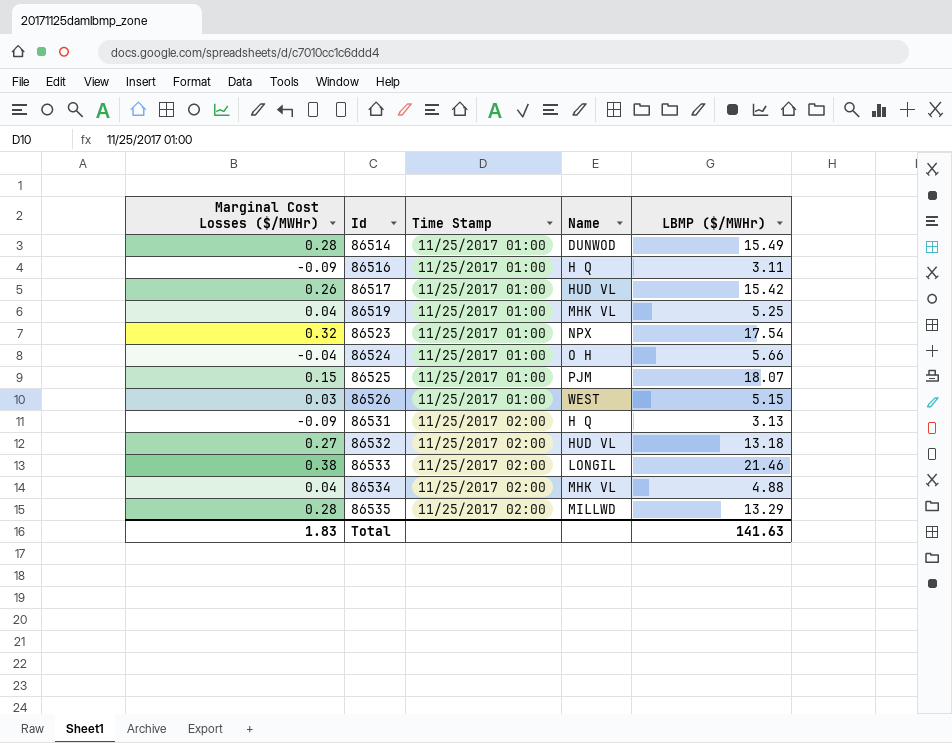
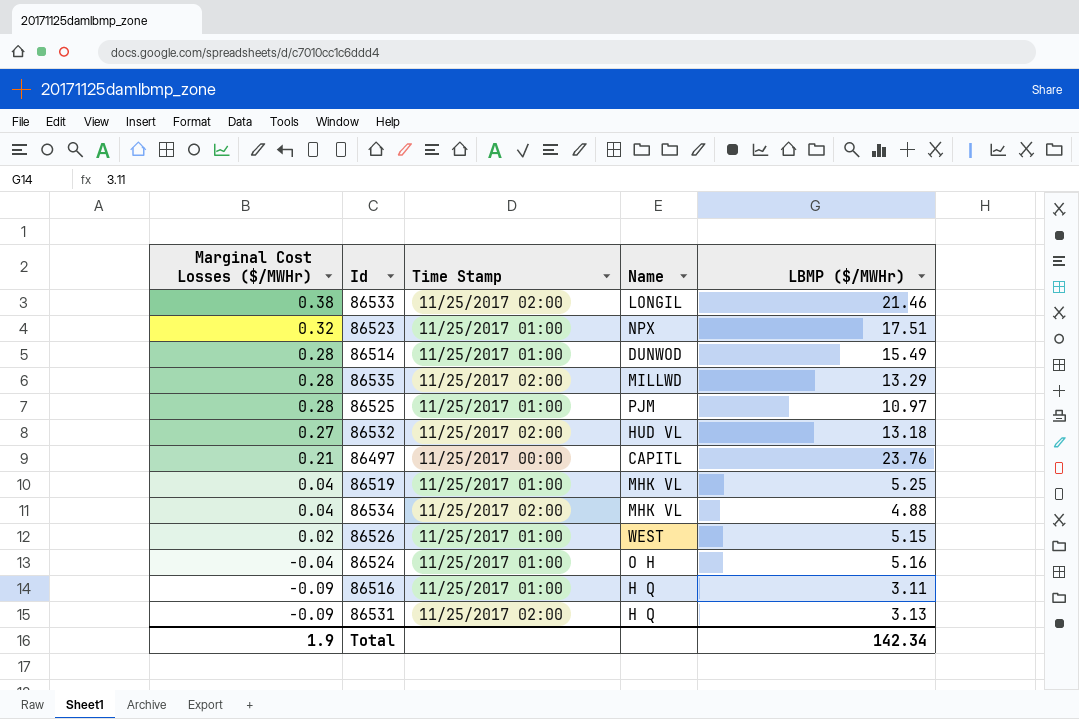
row order: Id ascending -> Marginal Cost Losses ($/MWHr) descending
row 86517: 0.26 | 11/25/2017 01:00 | HUD VL | 15.42 -> none
86523 | LBMP ($/MWHr): 17.54 -> 17.51
86525 | Marginal Cost Losses ($/MWHr): 0.15 -> 0.28
86525 | LBMP ($/MWHr): 18.07 -> 10.97
row 86497: none -> 0.21 | 11/25/2017 00:00 | CAPITL | 23.76
86526 | Marginal Cost Losses ($/MWHr): 0.03 -> 0.02
86524 | LBMP ($/MWHr): 5.66 -> 5.16
Total | Marginal Cost Losses ($/MWHr): 1.83 -> 1.9
Total | LBMP ($/MWHr): 141.63 -> 142.34

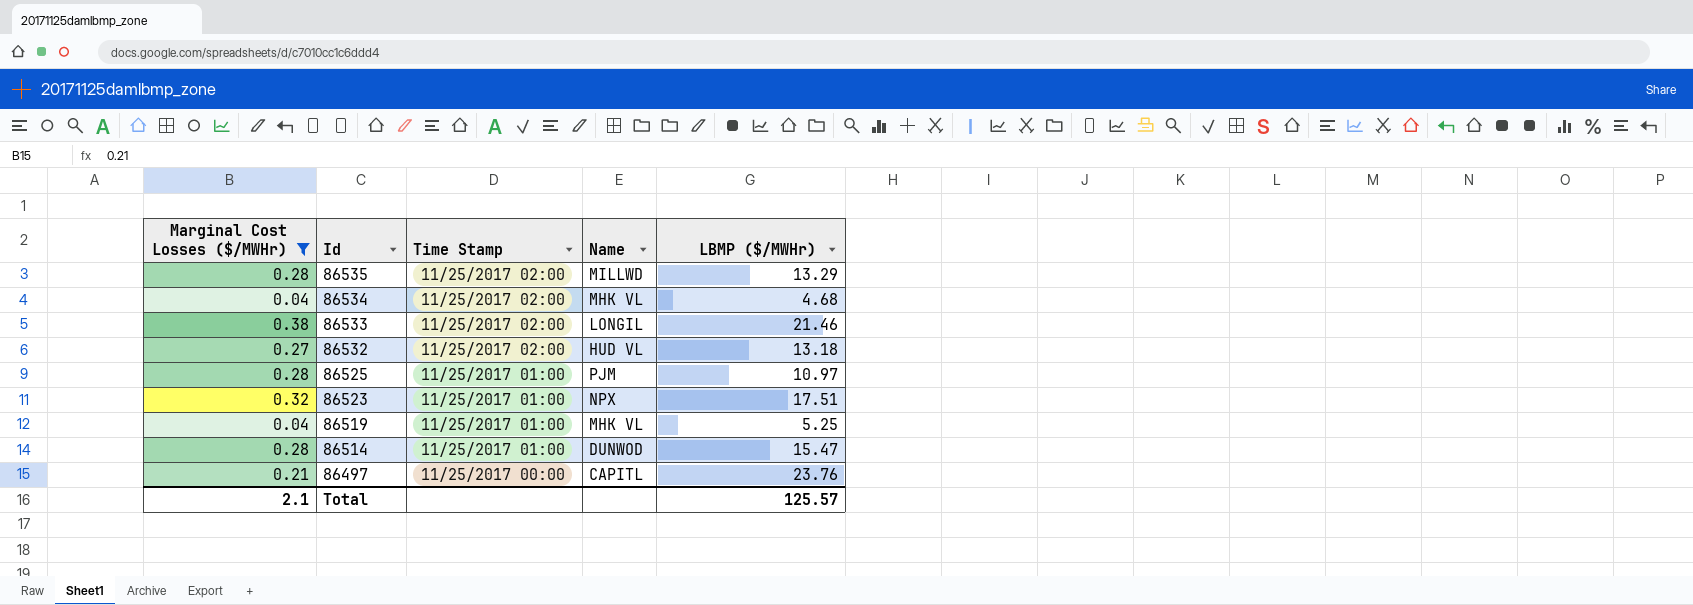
filter: none -> Marginal Cost Losses ($/MWHr) >= 0.04
row order: Marginal Cost Losses ($/MWHr) descending -> Id descending
86534 | LBMP ($/MWHr): 4.88 -> 4.68
86514 | LBMP ($/MWHr): 15.49 -> 15.47
Total | Marginal Cost Losses ($/MWHr): 1.9 -> 2.1
Total | LBMP ($/MWHr): 142.34 -> 125.57

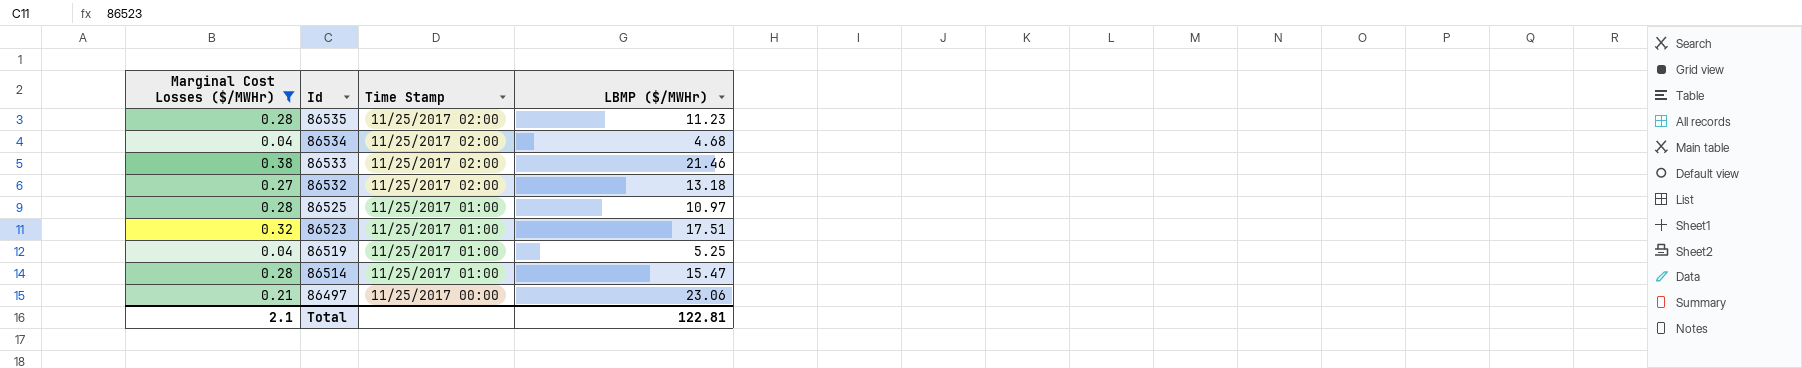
column Name | position: 4 -> none
86535 | LBMP ($/MWHr): 13.29 -> 11.23
86497 | LBMP ($/MWHr): 23.76 -> 23.06
Total | LBMP ($/MWHr): 125.57 -> 122.81

